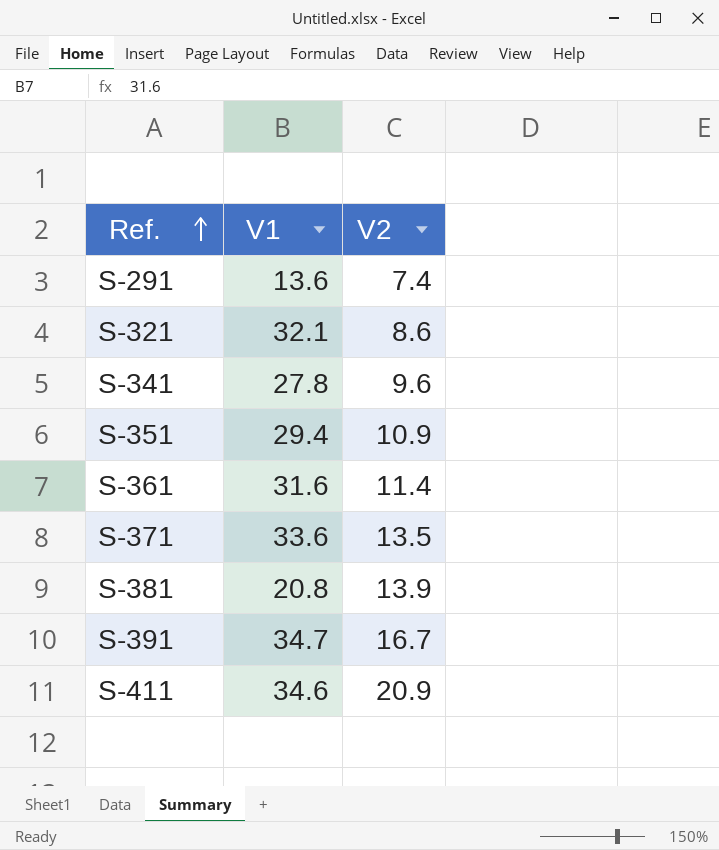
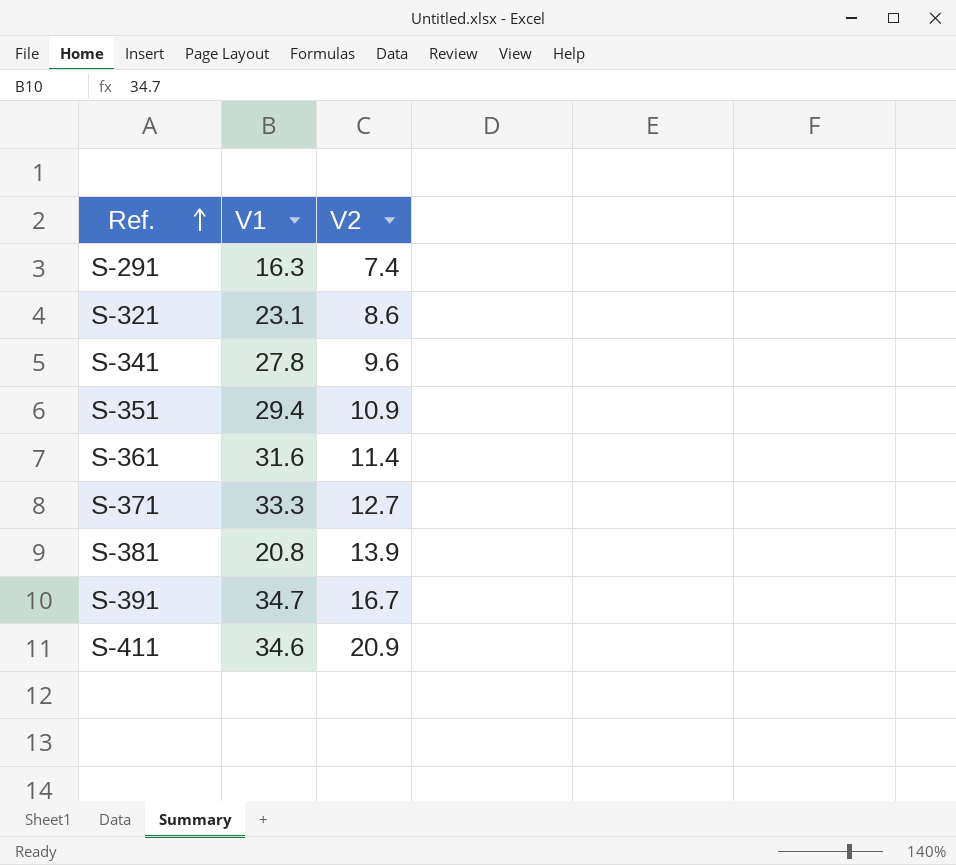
S-291 | V1: 13.6 -> 16.3
S-321 | V1: 32.1 -> 23.1
S-371 | V1: 33.6 -> 33.3
S-371 | V2: 13.5 -> 12.7

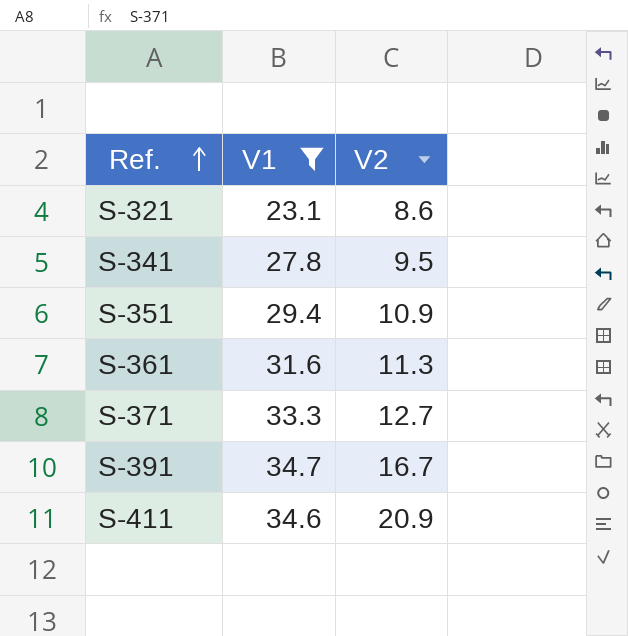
filter: none -> V1 >= 23.1
S-341 | V2: 9.6 -> 9.5
S-361 | V2: 11.4 -> 11.3

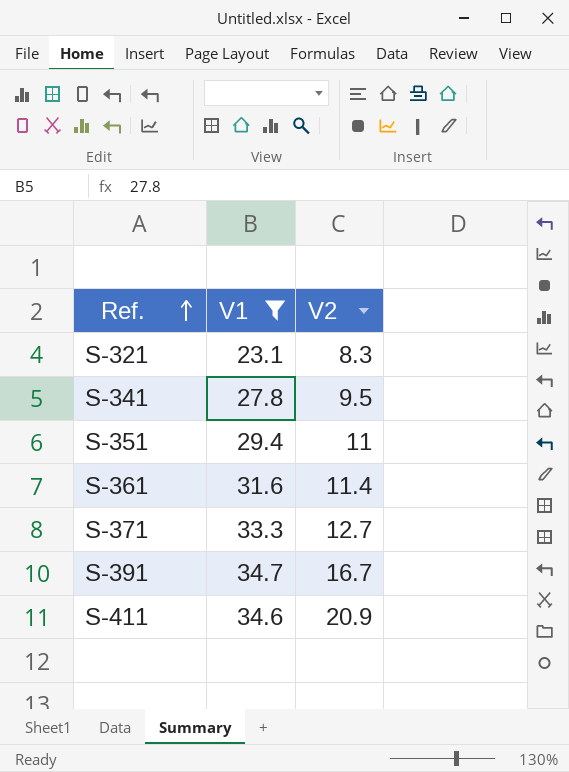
S-321 | V2: 8.6 -> 8.3
S-351 | V2: 10.9 -> 11
S-361 | V2: 11.3 -> 11.4

